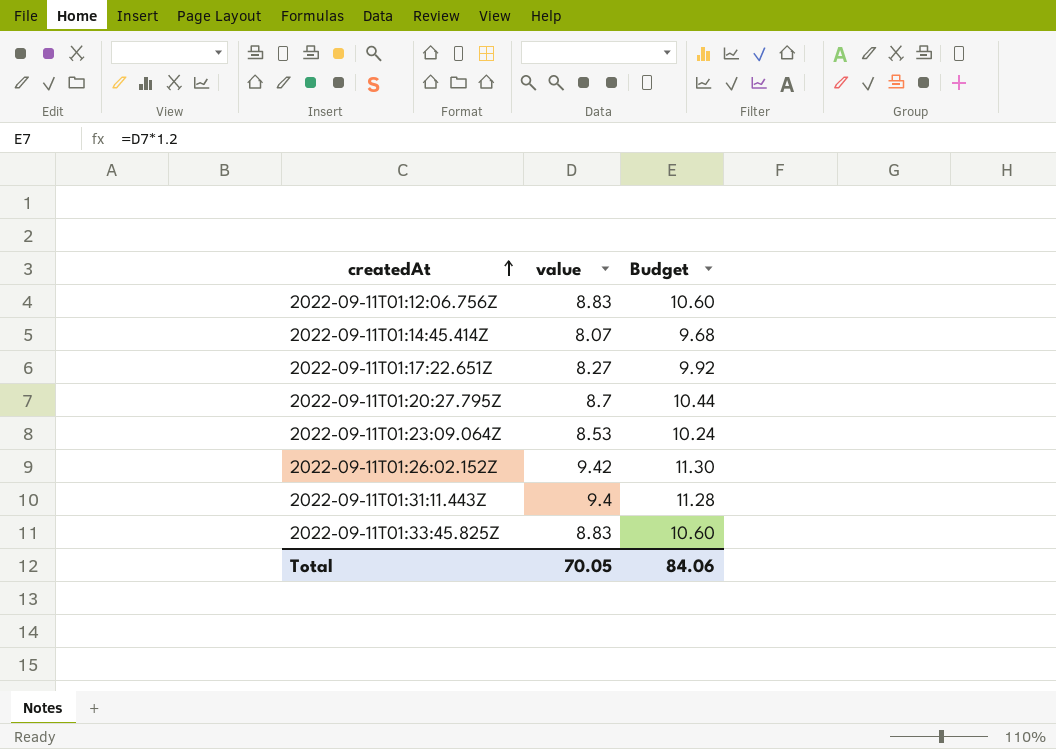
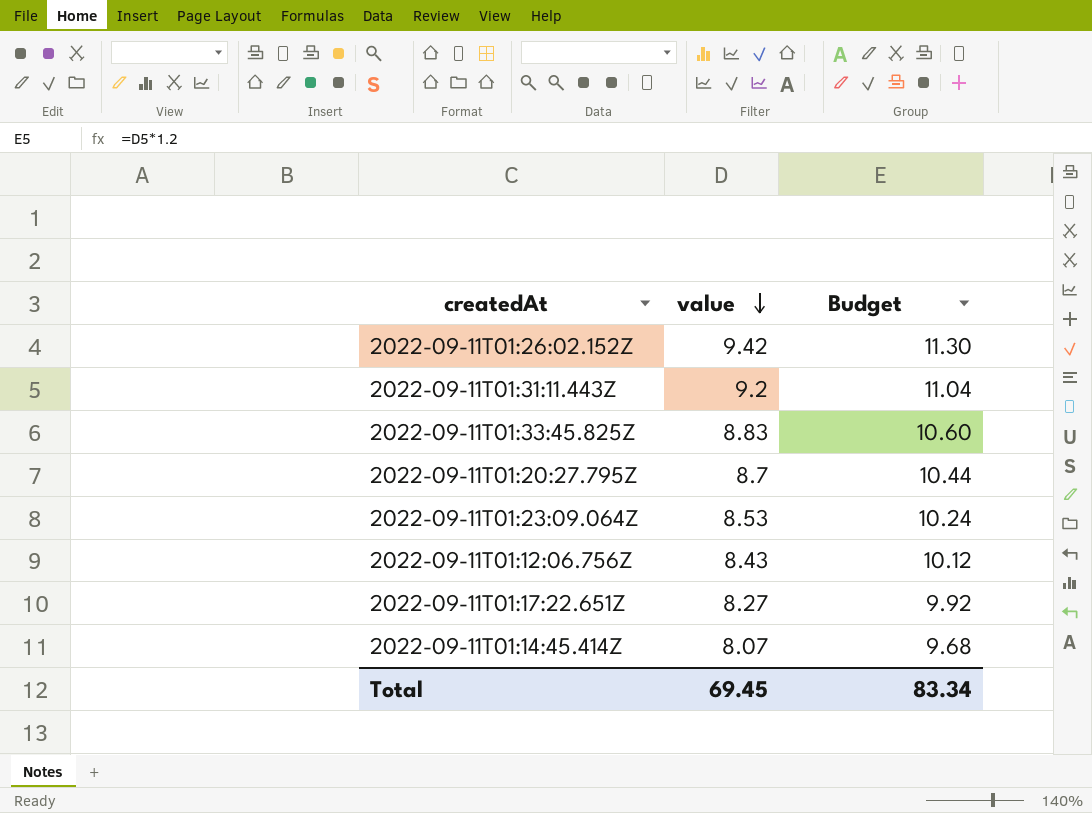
row order: createdAt ascending -> value descending
2022-09-11T01:31:11.443Z | value: 9.4 -> 9.2
2022-09-11T01:31:11.443Z | Budget: 11.28 -> 11.04
2022-09-11T01:12:06.756Z | value: 8.83 -> 8.43
2022-09-11T01:12:06.756Z | Budget: 10.60 -> 10.12
Total | value: 70.05 -> 69.45
Total | Budget: 84.06 -> 83.34

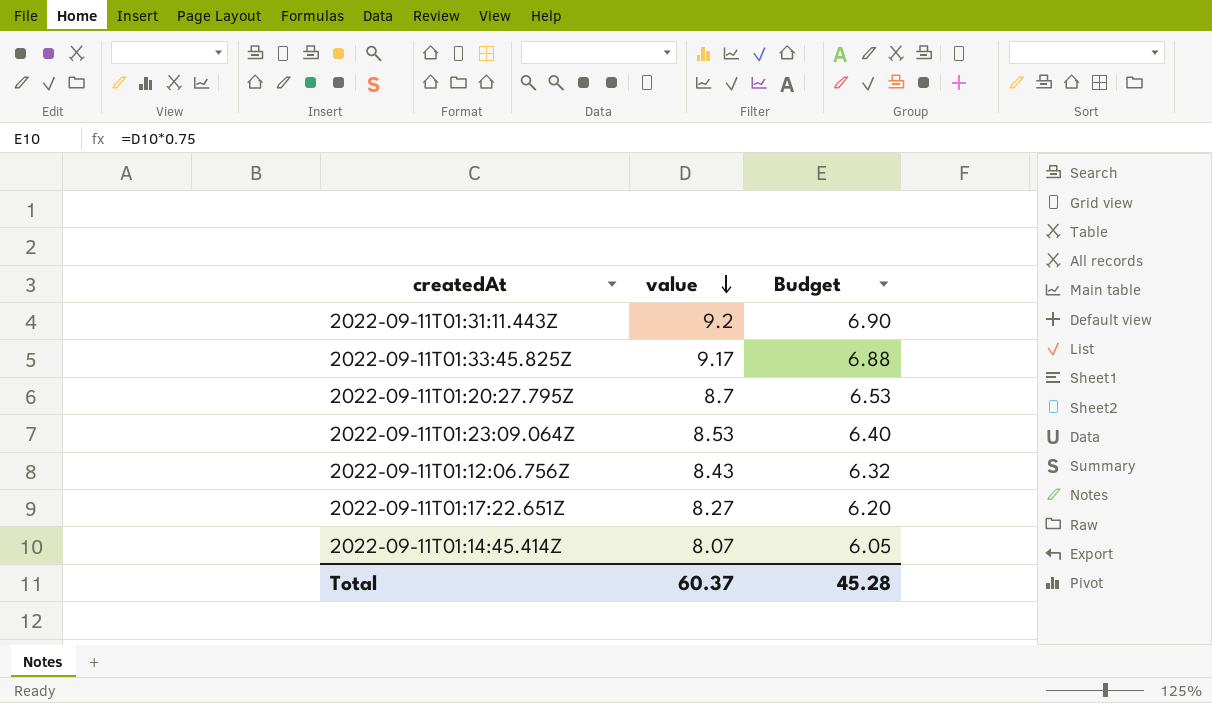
column Budget | formula: [value] * 1.2 -> [value] * 0.75
row 2022-09-11T01:26:02.152Z: 9.42 | 11.30 -> none
2022-09-11T01:33:45.825Z | value: 8.83 -> 9.17
Total | value: 69.45 -> 60.37
Total | Budget: 83.34 -> 45.28

